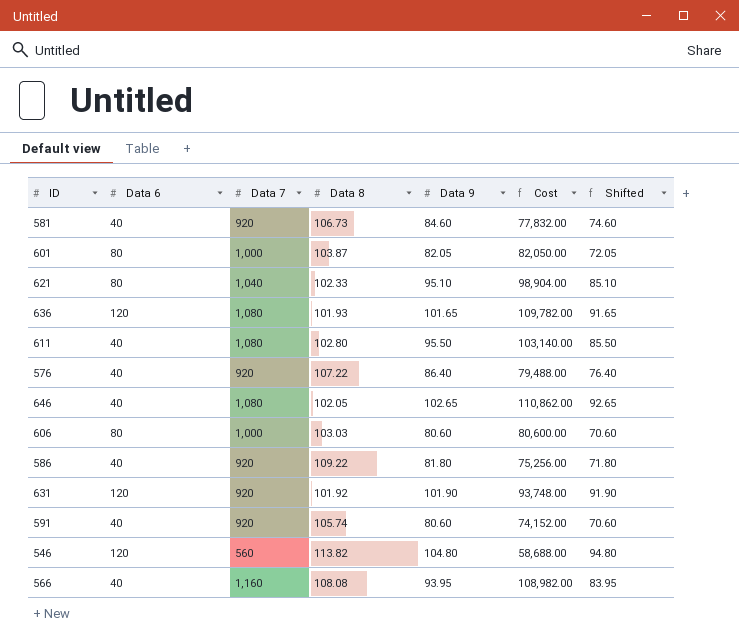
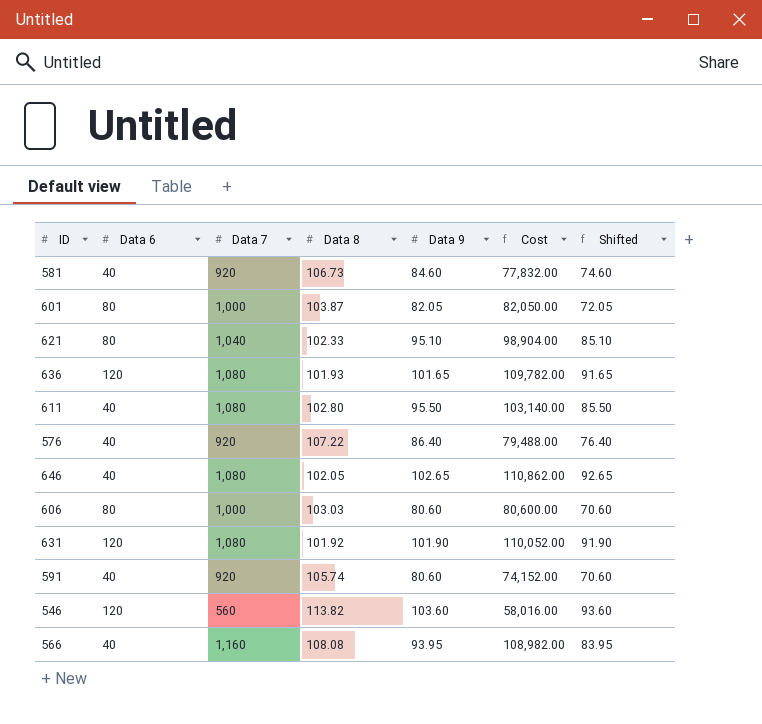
row 586: 40 | 920 | 109.22 | 81.80 | 75,256.00 | 71.80 -> none
631 | Data 7: 920 -> 1,080
631 | Cost: 93,748.00 -> 110,052.00
546 | Data 9: 104.80 -> 103.60
546 | Cost: 58,688.00 -> 58,016.00
546 | Shifted: 94.80 -> 93.60

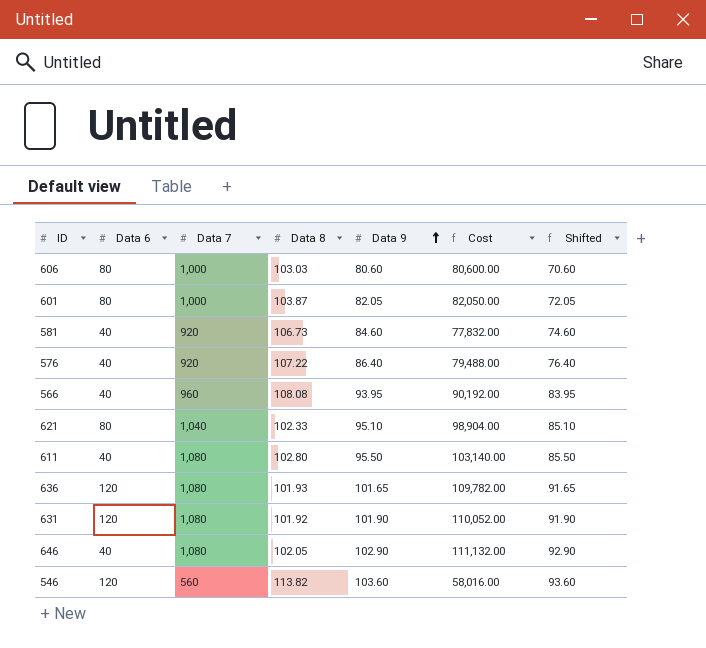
row order: none -> Data 9 ascending
row 591: 40 | 920 | 105.74 | 80.60 | 74,152.00 | 70.60 -> none
566 | Data 7: 1,160 -> 960
566 | Cost: 108,982.00 -> 90,192.00
646 | Data 9: 102.65 -> 102.90
646 | Cost: 110,862.00 -> 111,132.00
646 | Shifted: 92.65 -> 92.90

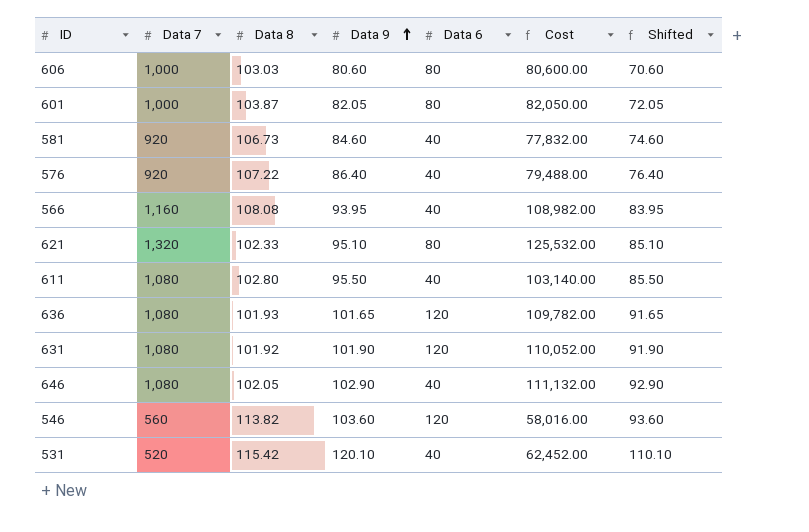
column Data 6 | position: 2 -> 5
566 | Data 7: 960 -> 1,160
566 | Cost: 90,192.00 -> 108,982.00
621 | Data 7: 1,040 -> 1,320
621 | Cost: 98,904.00 -> 125,532.00
row 531: none -> 520 | 115.42 | 120.10 | 40 | 62,452.00 | 110.10

